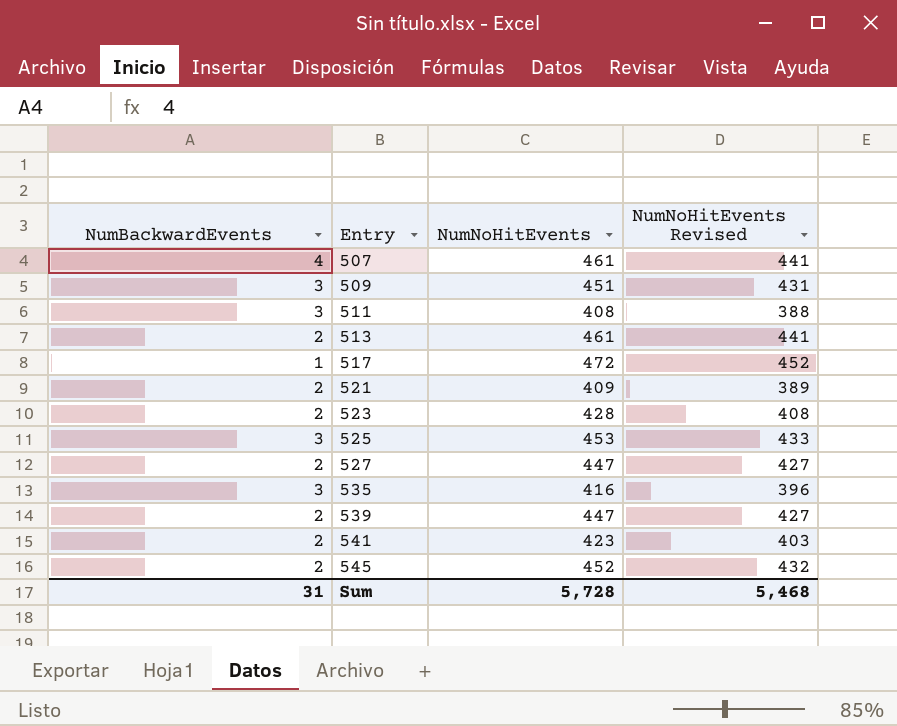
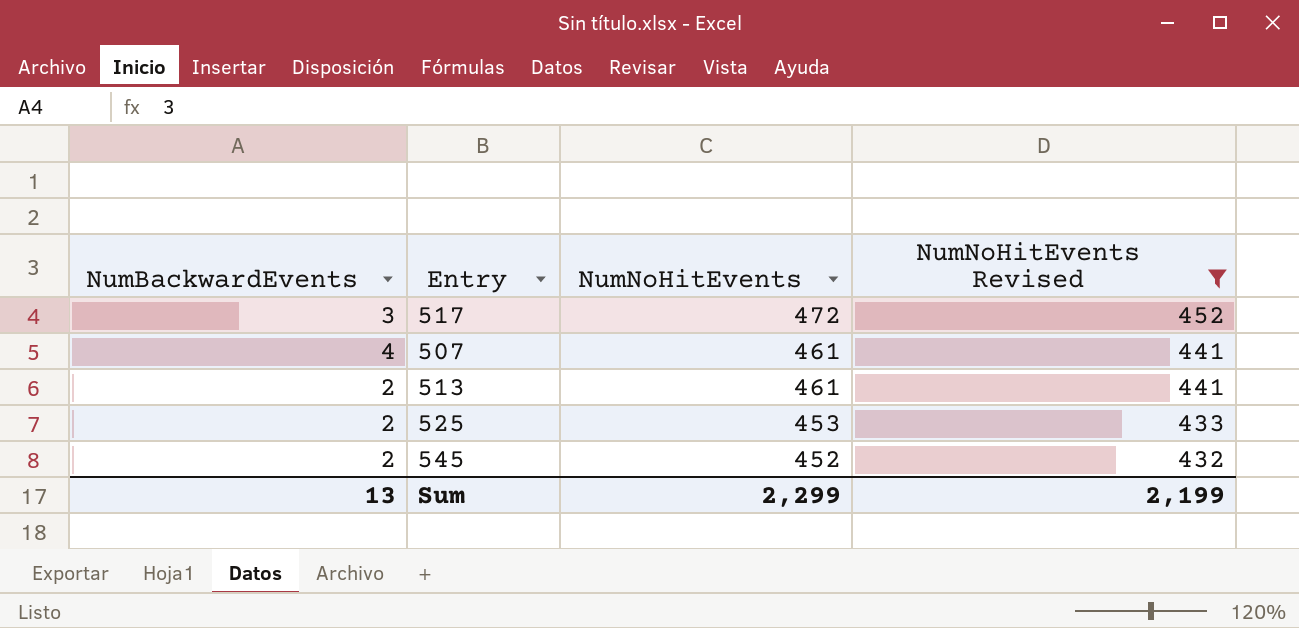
filter: none -> NumNoHitEvents Revised >= 432
row order: Entry ascending -> NumNoHitEvents descending
517 | NumBackwardEvents: 1 -> 3
525 | NumBackwardEvents: 3 -> 2
Sum | NumBackwardEvents: 31 -> 13
Sum | NumNoHitEvents: 5,728 -> 2,299
Sum | NumNoHitEvents Revised: 5,468 -> 2,199

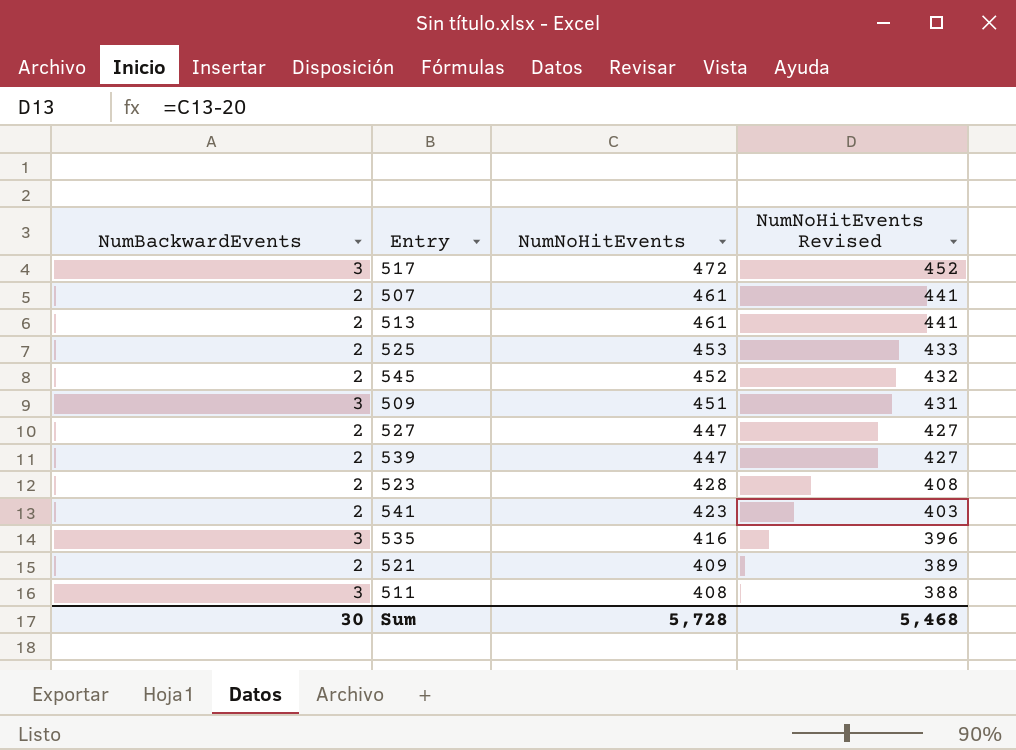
filter: NumNoHitEvents Revised >= 432 -> none
507 | NumBackwardEvents: 4 -> 2
Sum | NumBackwardEvents: 13 -> 30
Sum | NumNoHitEvents: 2,299 -> 5,728
Sum | NumNoHitEvents Revised: 2,199 -> 5,468

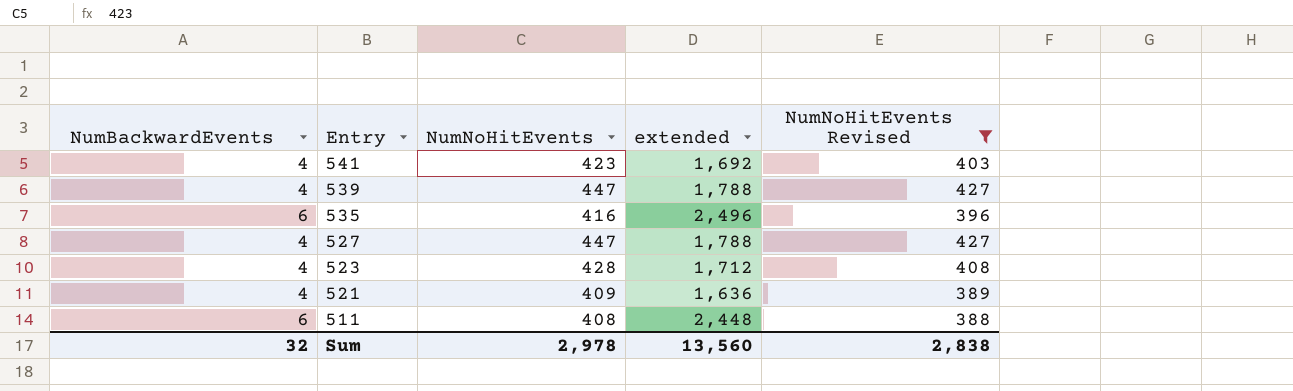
filter: none -> NumNoHitEvents Revised <= 427
row order: NumNoHitEvents descending -> Entry descending
column extended | formula: none -> [NumBackwardEvents] * [NumNoHitEvents]
541 | NumBackwardEvents: 2 -> 4
539 | NumBackwardEvents: 2 -> 4
535 | NumBackwardEvents: 3 -> 6
527 | NumBackwardEvents: 2 -> 4
523 | NumBackwardEvents: 2 -> 4
521 | NumBackwardEvents: 2 -> 4
511 | NumBackwardEvents: 3 -> 6
Sum | NumBackwardEvents: 30 -> 32
Sum | NumNoHitEvents: 5,728 -> 2,978
Sum | NumNoHitEvents Revised: 5,468 -> 2,838

